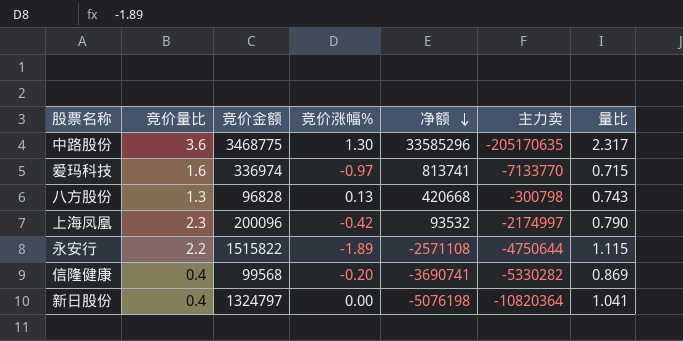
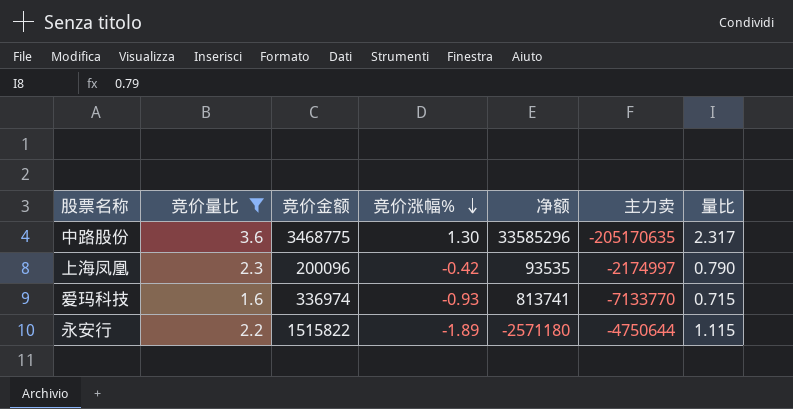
filter: none -> 竞价量比 >= 1.6
row order: 净额 descending -> 竞价涨幅% descending
上海凤凰 | 净额: 93532 -> 93535
爱玛科技 | 竞价涨幅%: -0.97 -> -0.93
永安行 | 净额: -2571108 -> -2571180

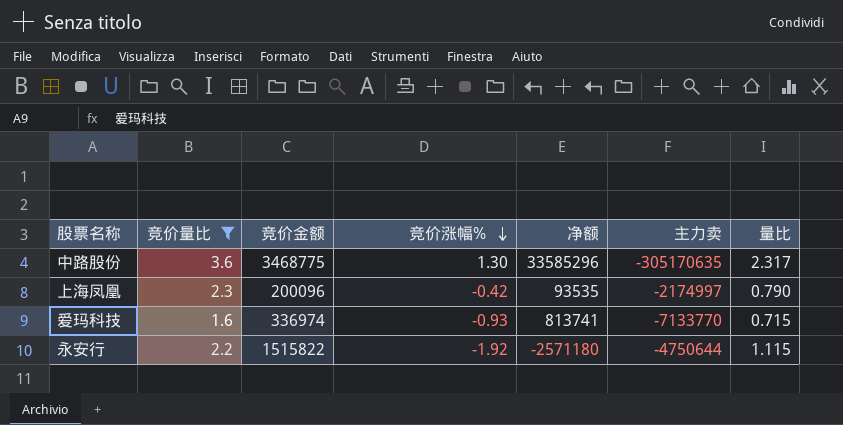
中路股份 | 主力卖: -205170635 -> -305170635
永安行 | 竞价涨幅%: -1.89 -> -1.92

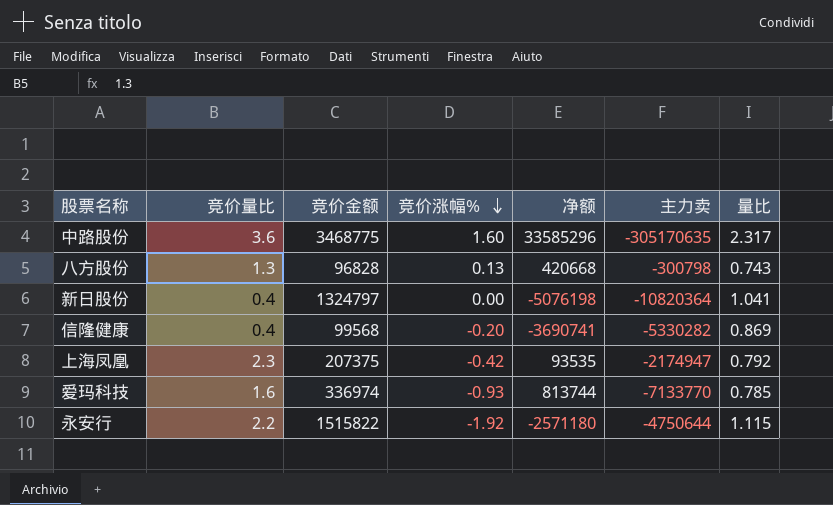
filter: 竞价量比 >= 1.6 -> none
中路股份 | 竞价涨幅%: 1.30 -> 1.60
上海凤凰 | 竞价金额: 200096 -> 207375
上海凤凰 | 主力卖: -2174997 -> -2174947
上海凤凰 | 量比: 0.790 -> 0.792
爱玛科技 | 净额: 813741 -> 813744
爱玛科技 | 量比: 0.715 -> 0.785

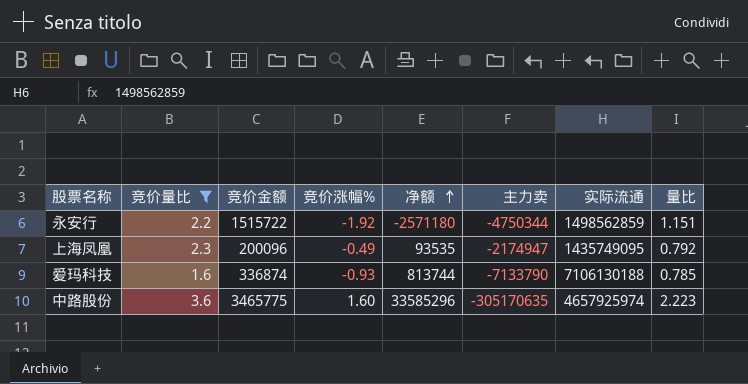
filter: none -> 竞价量比 >= 1.6
row order: 竞价涨幅% descending -> 净额 ascending
column 实际流通 | position: none -> 7
永安行 | 竞价金额: 1515822 -> 1515722
永安行 | 主力卖: -4750644 -> -4750344
永安行 | 量比: 1.115 -> 1.151
上海凤凰 | 竞价金额: 207375 -> 200096
上海凤凰 | 竞价涨幅%: -0.42 -> -0.49
爱玛科技 | 竞价金额: 336974 -> 336874
爱玛科技 | 主力卖: -7133770 -> -7133790
中路股份 | 竞价金额: 3468775 -> 3465775
中路股份 | 量比: 2.317 -> 2.223

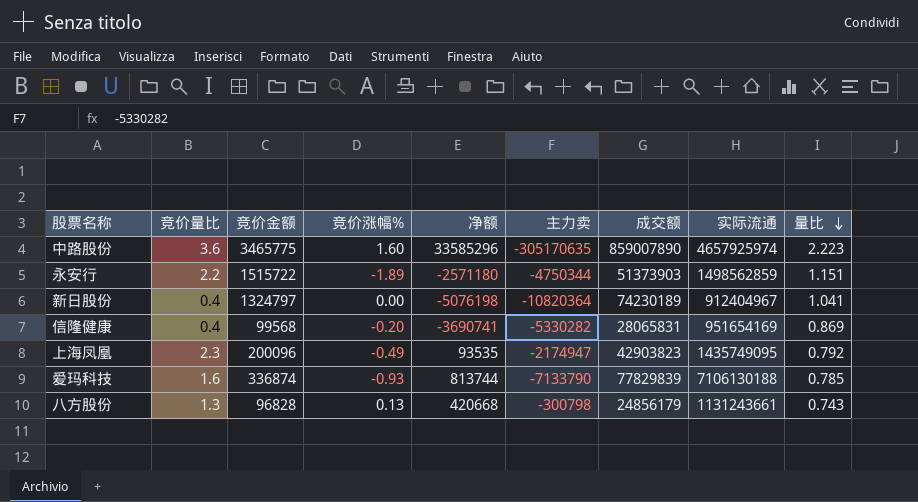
filter: 竞价量比 >= 1.6 -> none
row order: 净额 ascending -> 量比 descending
column 成交额 | position: none -> 7
永安行 | 竞价涨幅%: -1.92 -> -1.89

